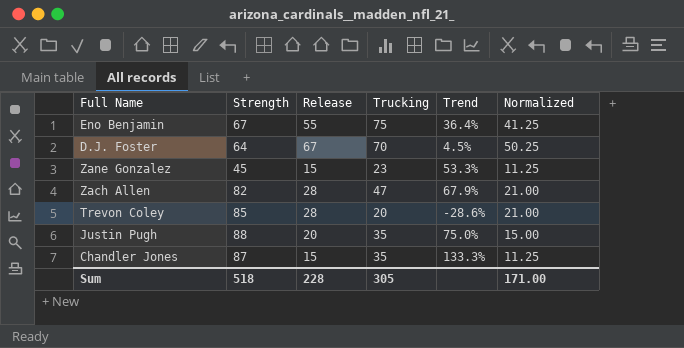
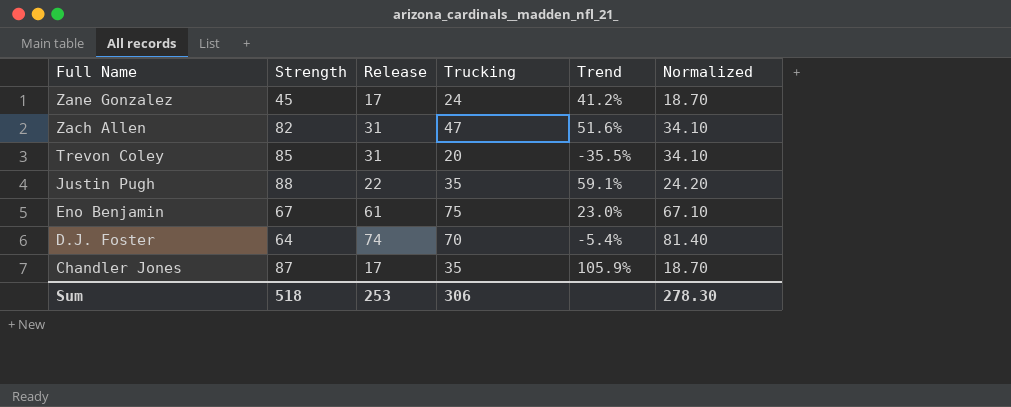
row order: none -> Full Name descending
column Normalized | formula: [Release] * 0.75 -> [Release] * 1.1
Zane Gonzalez | Release: 15 -> 17
Zane Gonzalez | Trucking: 23 -> 24
Zane Gonzalez | Trend: 53.3% -> 41.2%
Zach Allen | Release: 28 -> 31
Zach Allen | Trend: 67.9% -> 51.6%
Trevon Coley | Release: 28 -> 31
Trevon Coley | Trend: -28.6% -> -35.5%
Justin Pugh | Release: 20 -> 22
Justin Pugh | Trend: 75.0% -> 59.1%
Eno Benjamin | Release: 55 -> 61
Eno Benjamin | Trend: 36.4% -> 23.0%
D.J. Foster | Release: 67 -> 74
D.J. Foster | Trend: 4.5% -> -5.4%
Chandler Jones | Release: 15 -> 17
Chandler Jones | Trend: 133.3% -> 105.9%
Sum | Release: 228 -> 253
Sum | Trucking: 305 -> 306
Sum | Normalized: 171.00 -> 278.30

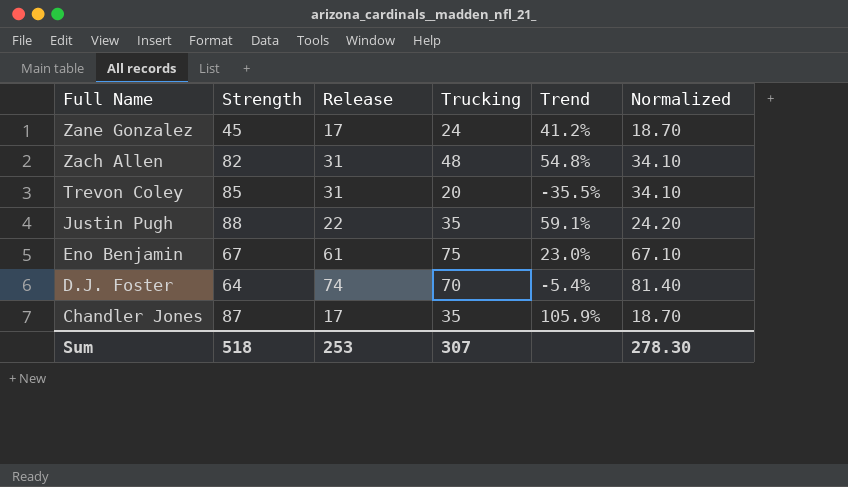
Zach Allen | Trucking: 47 -> 48
Zach Allen | Trend: 51.6% -> 54.8%
Sum | Trucking: 306 -> 307

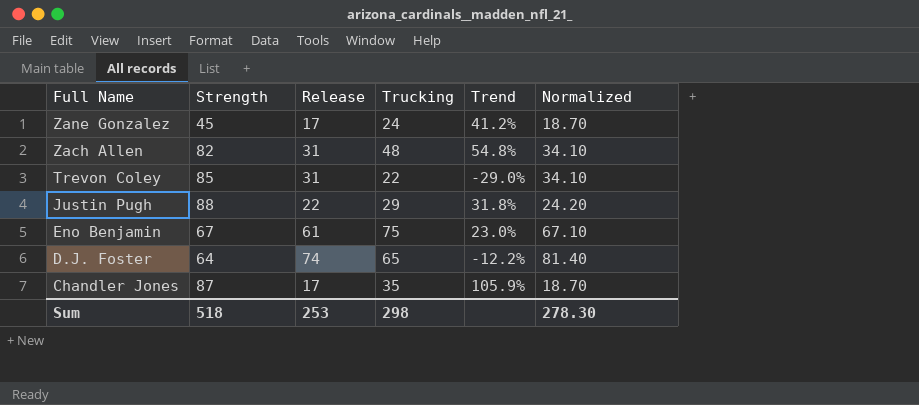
Trevon Coley | Trucking: 20 -> 22
Trevon Coley | Trend: -35.5% -> -29.0%
Justin Pugh | Trucking: 35 -> 29
Justin Pugh | Trend: 59.1% -> 31.8%
D.J. Foster | Trucking: 70 -> 65
D.J. Foster | Trend: -5.4% -> -12.2%
Sum | Trucking: 307 -> 298

